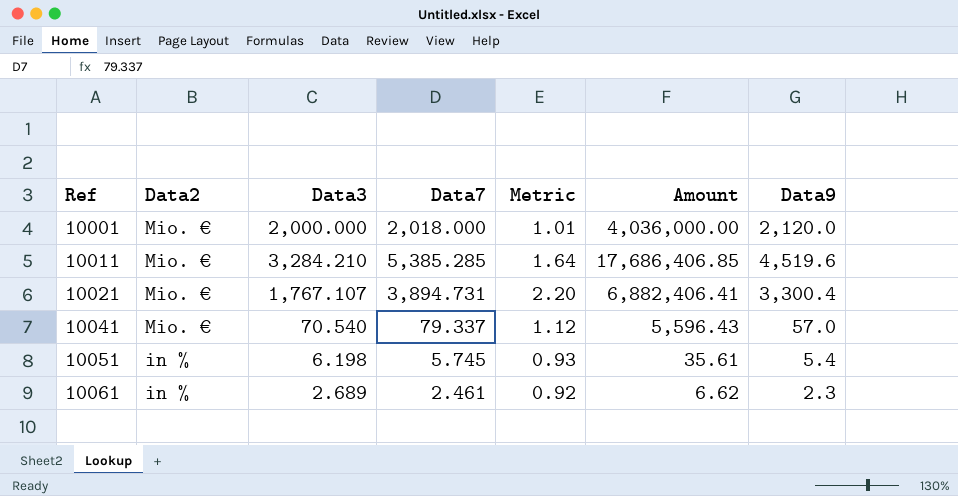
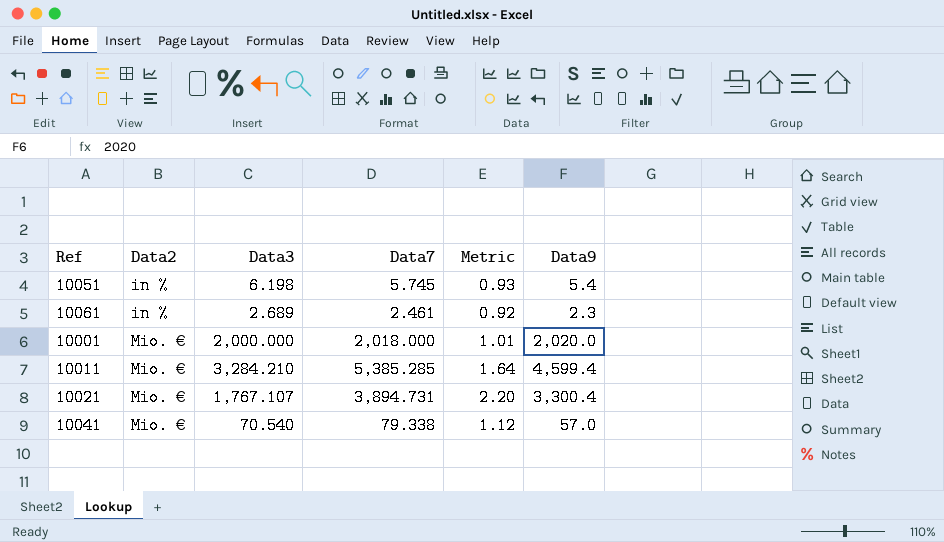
row order: Ref ascending -> Data2 ascending
column Amount | formula: [Data3] * [Data7] -> none
10001 | Data9: 2,120.0 -> 2,020.0
10011 | Data9: 4,519.6 -> 4,599.4
10041 | Data7: 79.337 -> 79.338

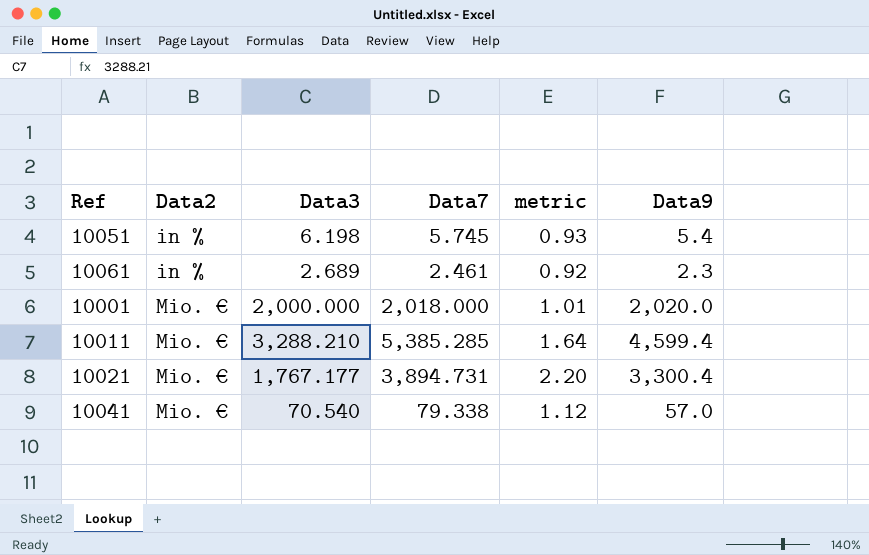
column name: Metric -> metric
10011 | Data3: 3,284.210 -> 3,288.210
10021 | Data3: 1,767.107 -> 1,767.177

